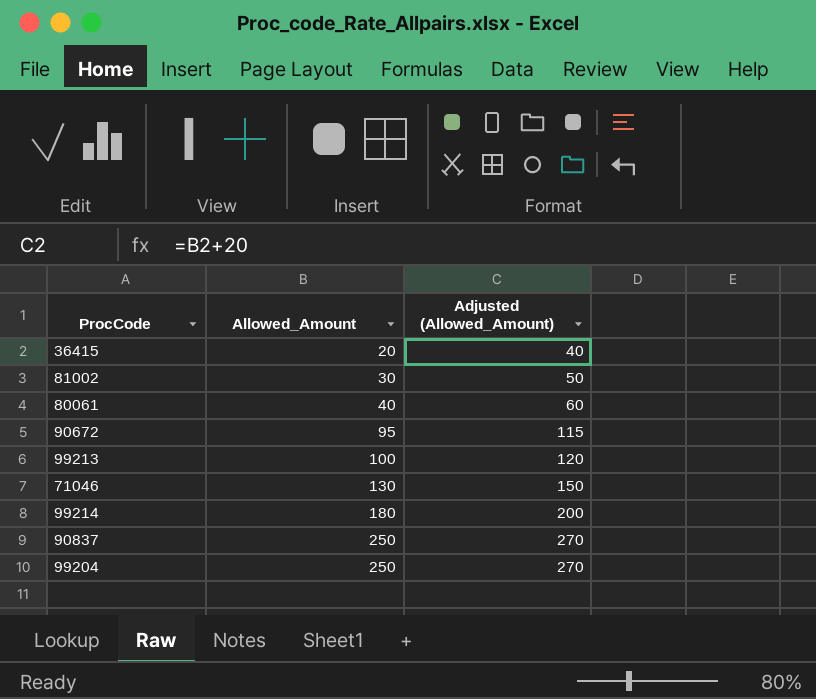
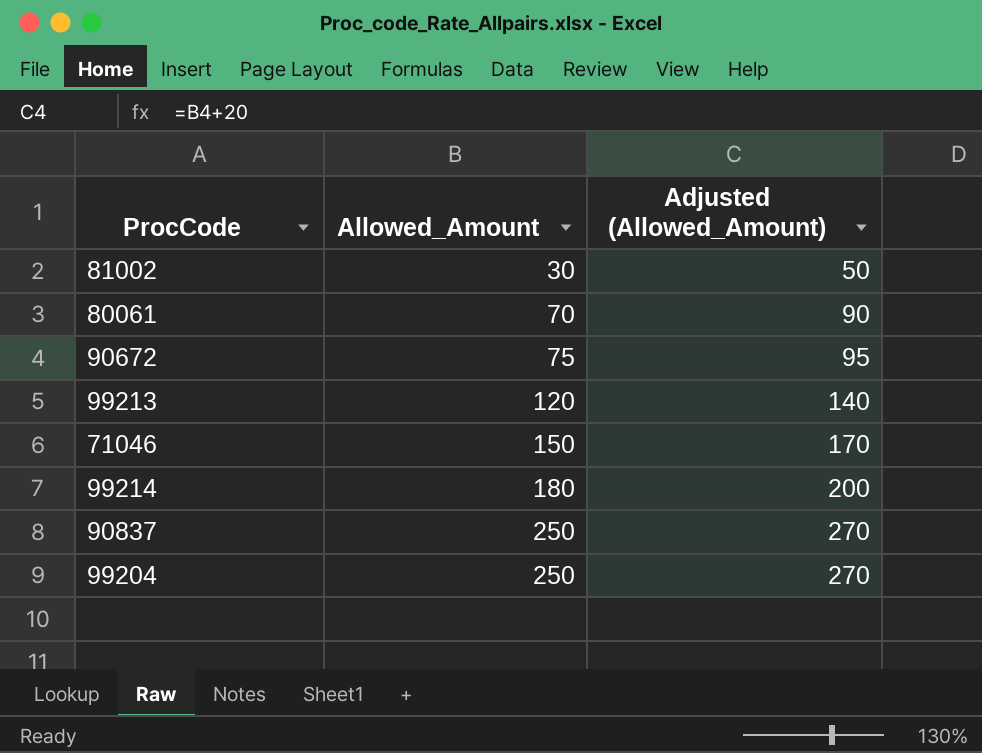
row 36415: 20 | 40 -> none
80061 | Allowed_Amount: 40 -> 70
80061 | Adjusted (Allowed_Amount): 60 -> 90
90672 | Allowed_Amount: 95 -> 75
90672 | Adjusted (Allowed_Amount): 115 -> 95
99213 | Allowed_Amount: 100 -> 120
99213 | Adjusted (Allowed_Amount): 120 -> 140
71046 | Allowed_Amount: 130 -> 150
71046 | Adjusted (Allowed_Amount): 150 -> 170

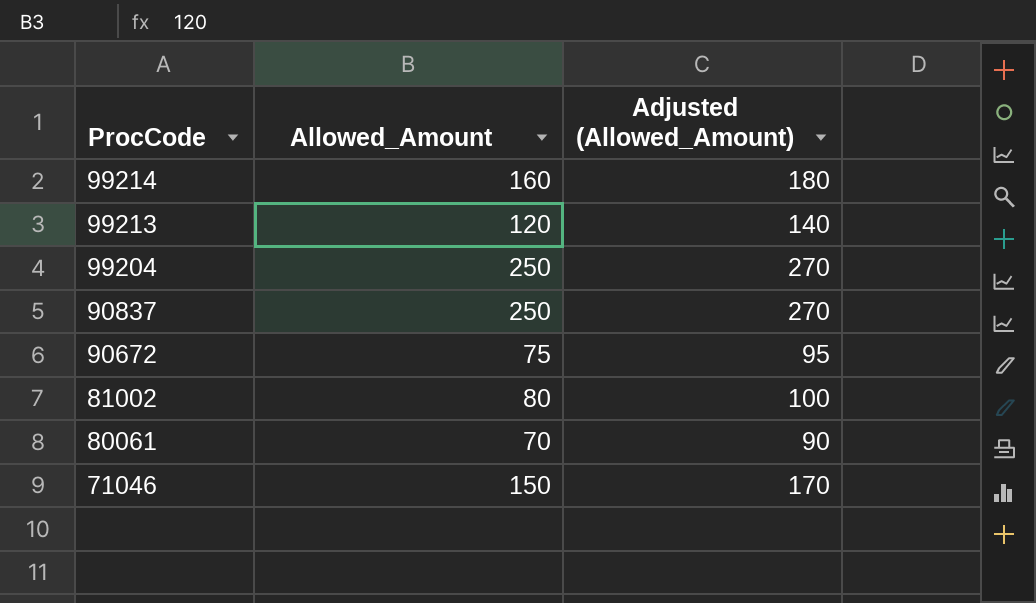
row order: Allowed_Amount ascending -> ProcCode descending
99214 | Allowed_Amount: 180 -> 160
99214 | Adjusted (Allowed_Amount): 200 -> 180
81002 | Allowed_Amount: 30 -> 80
81002 | Adjusted (Allowed_Amount): 50 -> 100

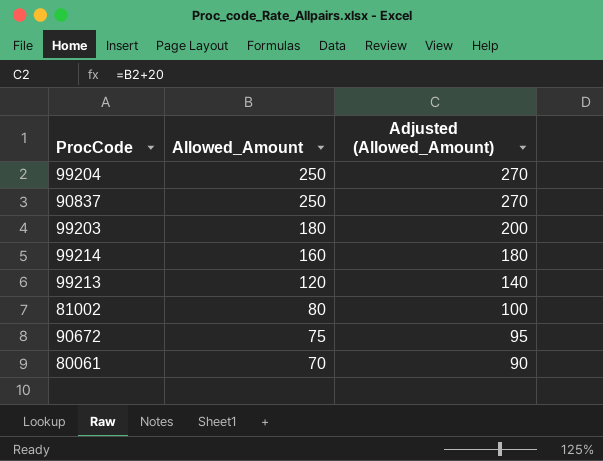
row order: ProcCode descending -> Allowed_Amount descending
row 71046: 150 | 170 -> none
row 99203: none -> 180 | 200

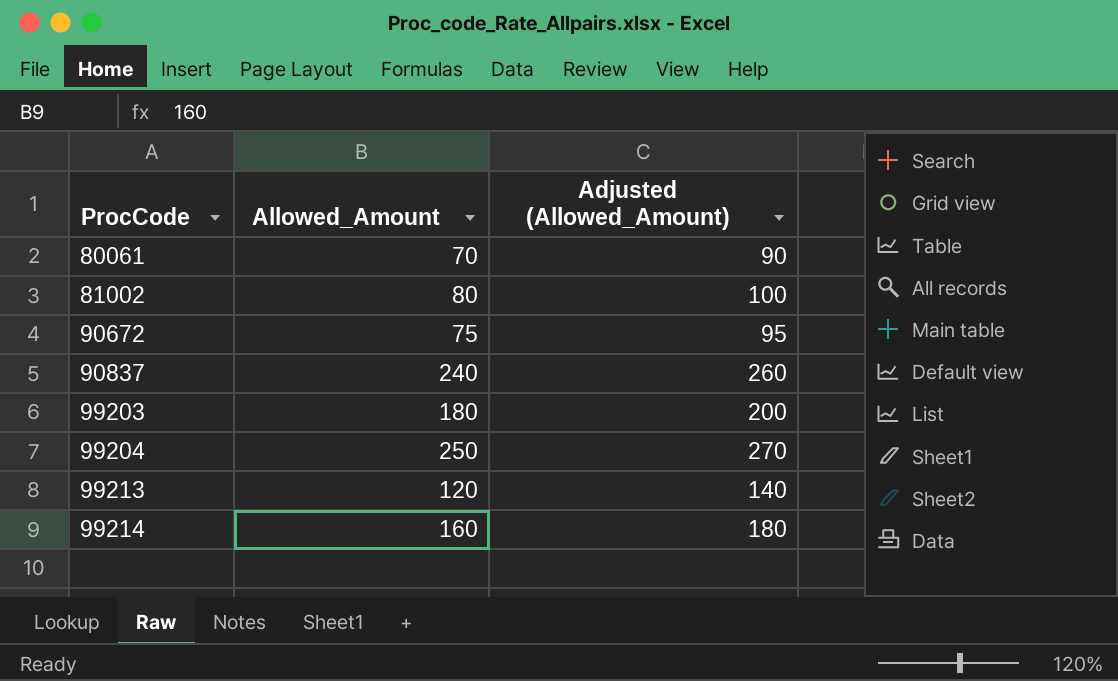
row order: Allowed_Amount descending -> ProcCode ascending
90837 | Allowed_Amount: 250 -> 240
90837 | Adjusted (Allowed_Amount): 270 -> 260

